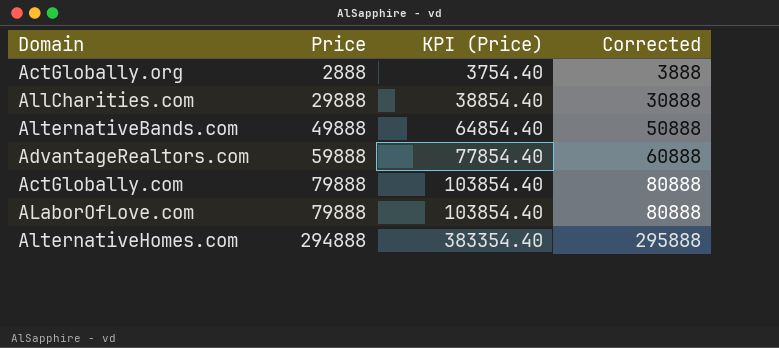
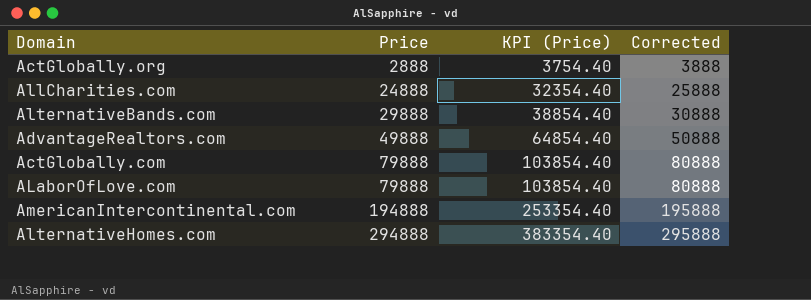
AllCharities.com | Price: 29888 -> 24888
AllCharities.com | KPI (Price): 38854.40 -> 32354.40
AllCharities.com | Corrected: 30888 -> 25888
AlternativeBands.com | Price: 49888 -> 29888
AlternativeBands.com | KPI (Price): 64854.40 -> 38854.40
AlternativeBands.com | Corrected: 50888 -> 30888
AdvantageRealtors.com | Price: 59888 -> 49888
AdvantageRealtors.com | KPI (Price): 77854.40 -> 64854.40
AdvantageRealtors.com | Corrected: 60888 -> 50888
row AmericanIntercontinental.com: none -> 194888 | 253354.40 | 195888

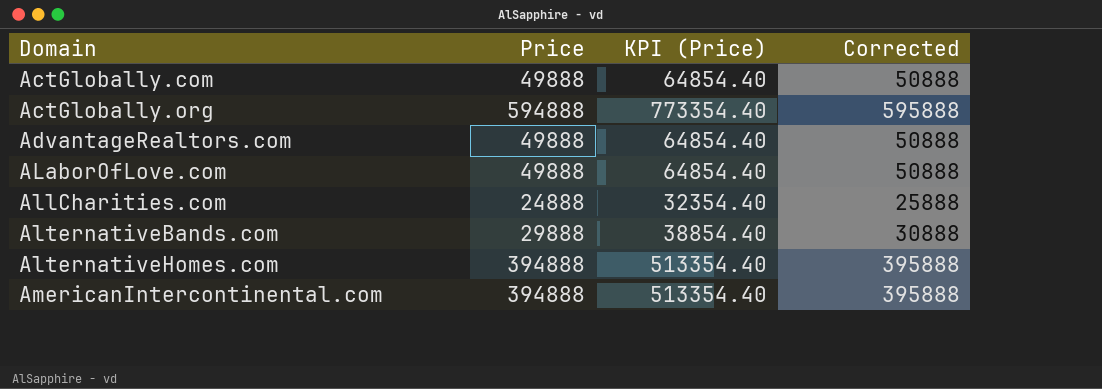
row order: Price ascending -> Domain ascending
ActGlobally.com | Price: 79888 -> 49888
ActGlobally.com | KPI (Price): 103854.40 -> 64854.40
ActGlobally.com | Corrected: 80888 -> 50888
ActGlobally.org | Price: 2888 -> 594888
ActGlobally.org | KPI (Price): 3754.40 -> 773354.40
ActGlobally.org | Corrected: 3888 -> 595888
ALaborOfLove.com | Price: 79888 -> 49888
ALaborOfLove.com | KPI (Price): 103854.40 -> 64854.40
ALaborOfLove.com | Corrected: 80888 -> 50888
AlternativeHomes.com | Price: 294888 -> 394888
AlternativeHomes.com | KPI (Price): 383354.40 -> 513354.40
AlternativeHomes.com | Corrected: 295888 -> 395888
AmericanIntercontinental.com | Price: 194888 -> 394888
AmericanIntercontinental.com | KPI (Price): 253354.40 -> 513354.40
AmericanIntercontinental.com | Corrected: 195888 -> 395888

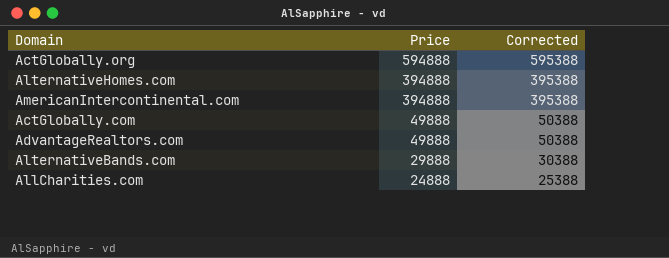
row order: Domain ascending -> Price descending
column KPI (Price) | formula: [Price] * 1.3 -> none
column Corrected | formula: [Price] + 1000 -> [Price] + 500
row ALaborOfLove.com: 49888 | 64854.40 | 50888 -> none

